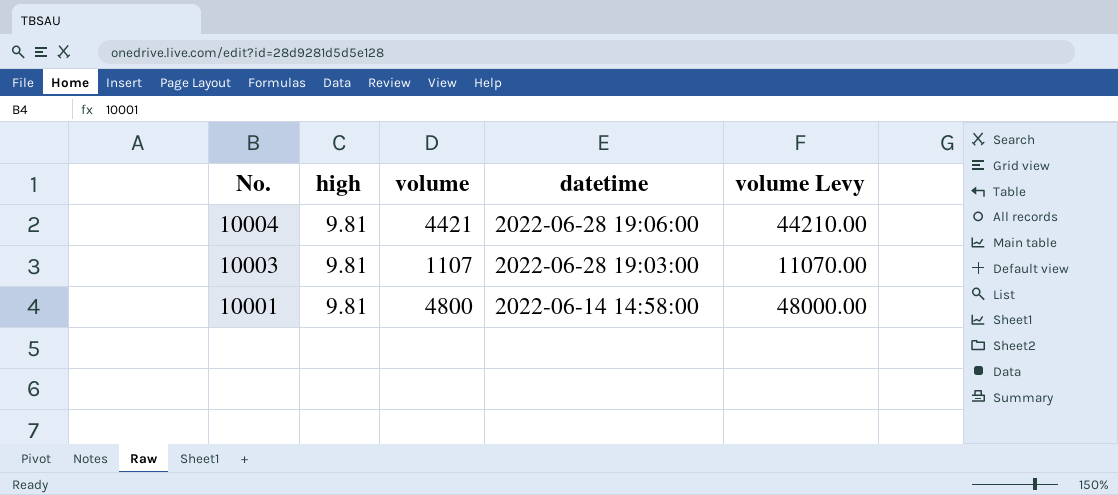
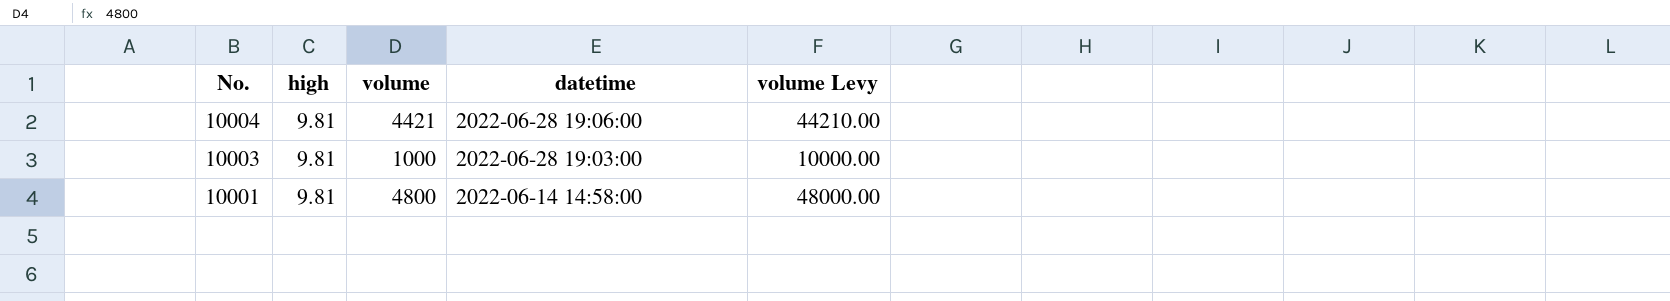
10003 | volume: 1107 -> 1000
10003 | volume Levy: 11070.00 -> 10000.00

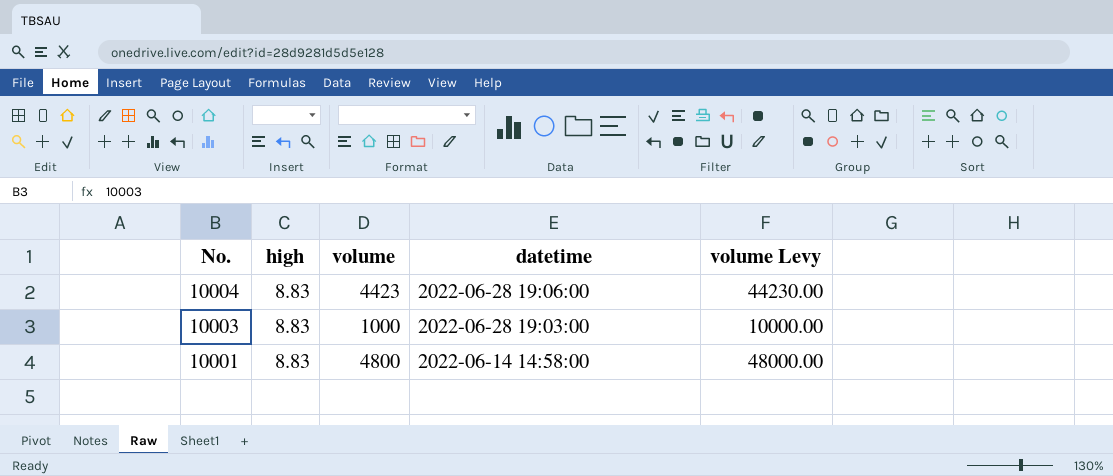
10004 | high: 9.81 -> 8.83
10004 | volume: 4421 -> 4423
10004 | volume Levy: 44210.00 -> 44230.00
10003 | high: 9.81 -> 8.83
10001 | high: 9.81 -> 8.83

